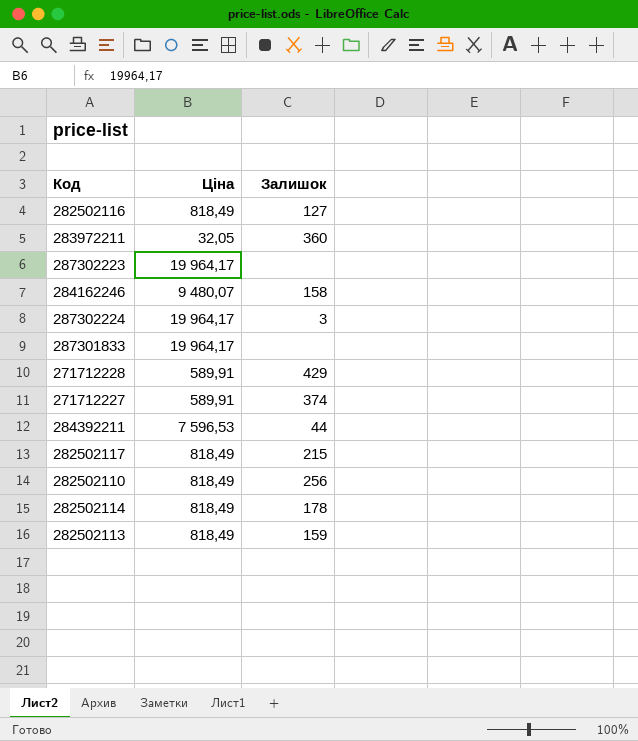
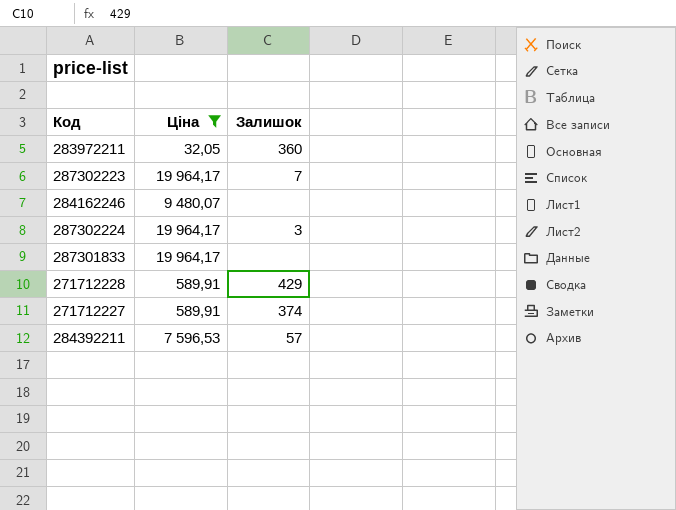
filter: none -> Ціна != 818,49
287302223 | Залишок: none -> 7
284162246 | Залишок: 158 -> none
284392211 | Залишок: 44 -> 57

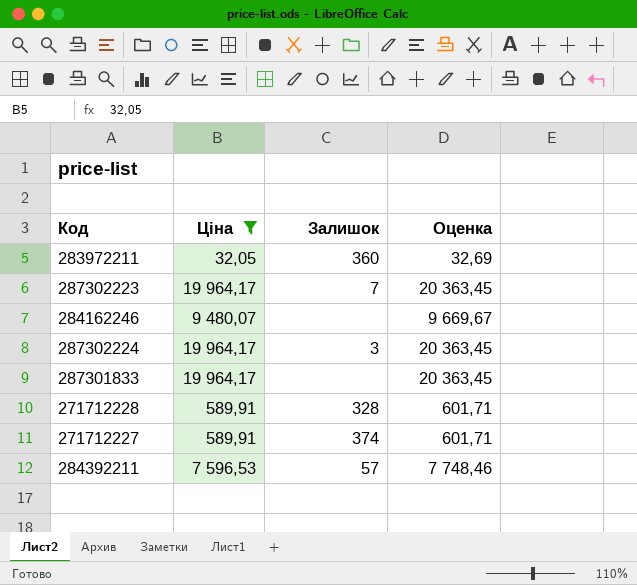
column Оценка | formula: none -> [Ціна] * 1,02
271712228 | Залишок: 429 -> 328

